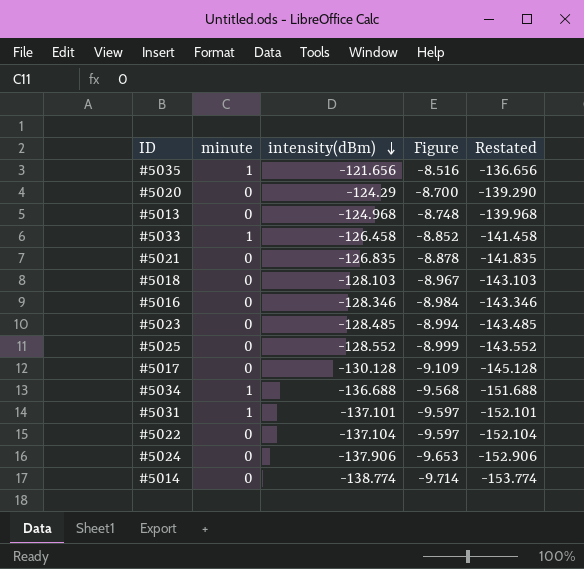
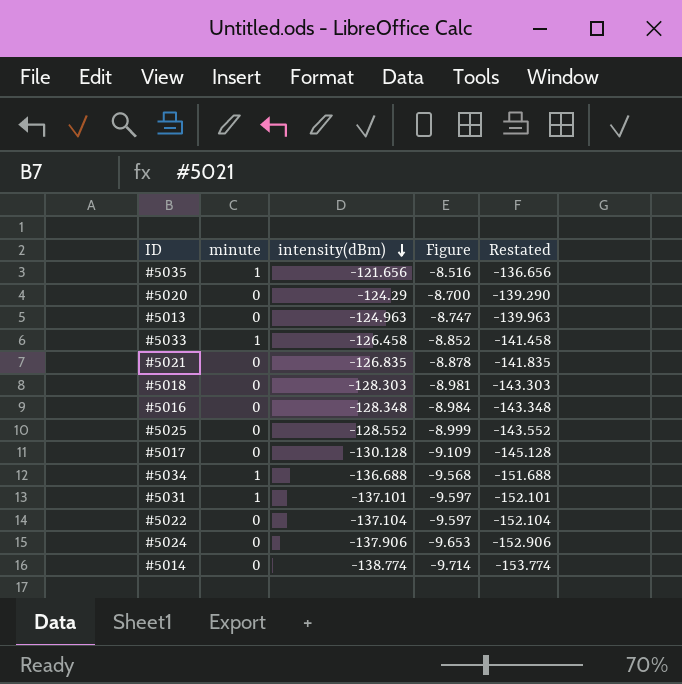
row #5023: 0 | -128.485 | -8.994 | -143.485 -> none
#5013 | intensity(dBm): -124.968 -> -124.963
#5013 | Figure: -8.748 -> -8.747
#5013 | Restated: -139.968 -> -139.963
#5018 | intensity(dBm): -128.103 -> -128.303
#5018 | Figure: -8.967 -> -8.981
#5018 | Restated: -143.103 -> -143.303
#5016 | intensity(dBm): -128.346 -> -128.348
#5016 | Restated: -143.346 -> -143.348

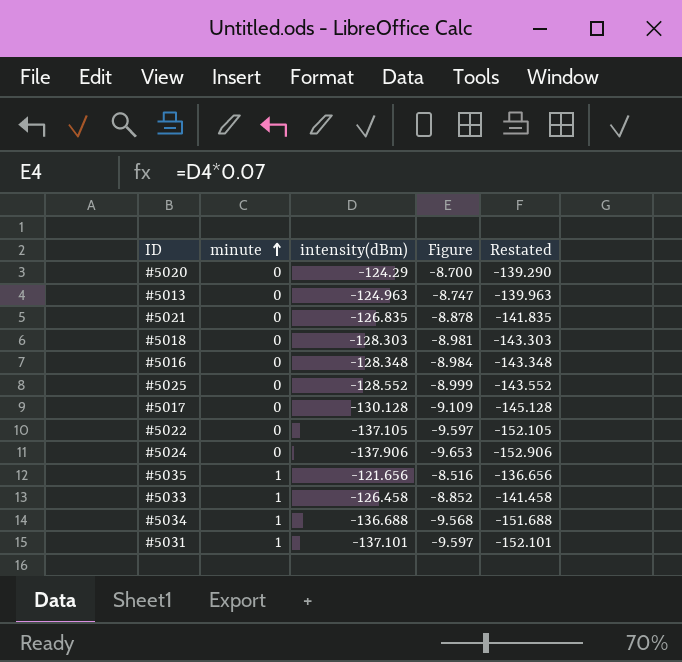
row order: intensity(dBm) descending -> minute ascending
row #5014: 0 | -138.774 | -9.714 | -153.774 -> none
#5022 | intensity(dBm): -137.104 -> -137.105
#5022 | Restated: -152.104 -> -152.105

